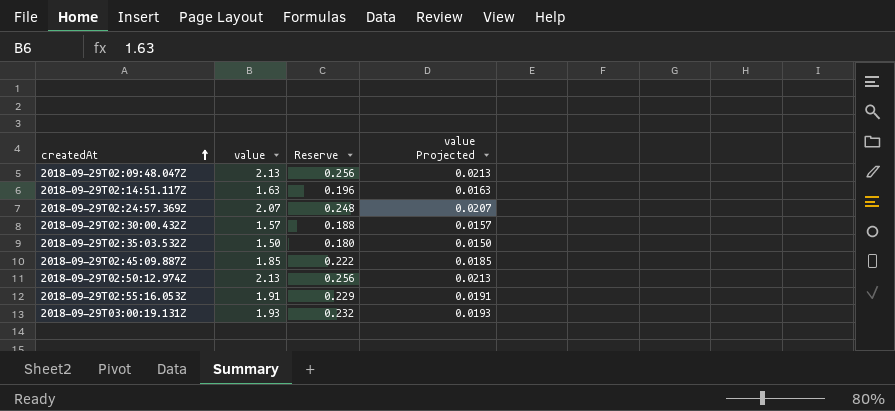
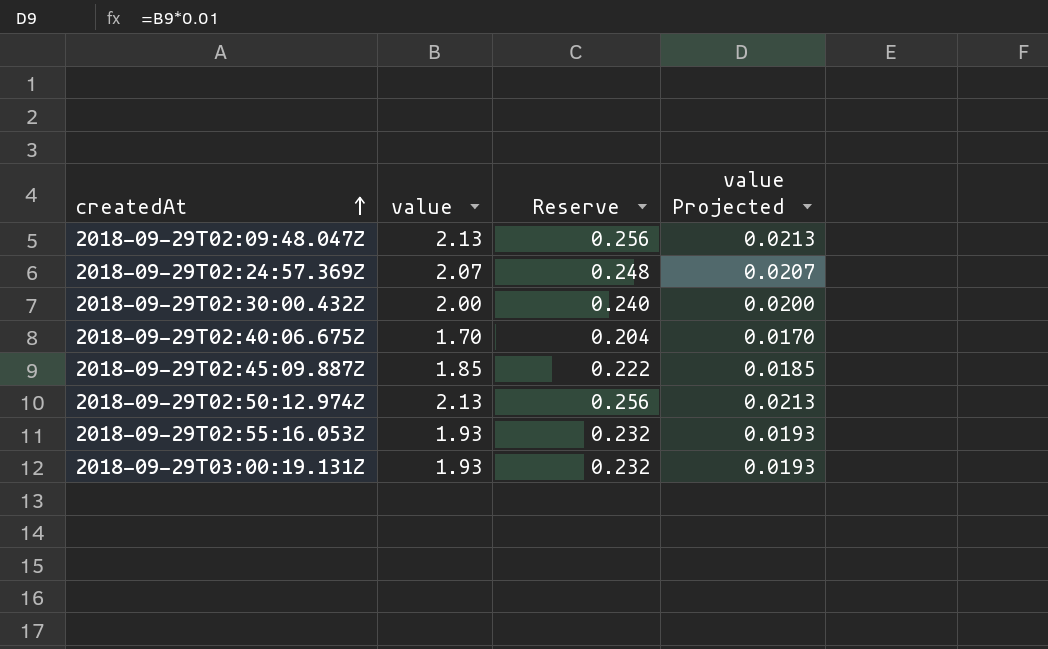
row 2018-09-29T02:14:51.117Z: 1.63 | 0.196 | 0.0163 -> none
row 2018-09-29T02:35:03.532Z: 1.50 | 0.180 | 0.0150 -> none
2018-09-29T02:30:00.432Z | value: 1.57 -> 2.00
2018-09-29T02:30:00.432Z | Reserve: 0.188 -> 0.240
2018-09-29T02:30:00.432Z | value Projected: 0.0157 -> 0.0200
row 2018-09-29T02:40:06.675Z: none -> 1.70 | 0.204 | 0.0170
2018-09-29T02:55:16.053Z | value: 1.91 -> 1.93
2018-09-29T02:55:16.053Z | Reserve: 0.229 -> 0.232
2018-09-29T02:55:16.053Z | value Projected: 0.0191 -> 0.0193

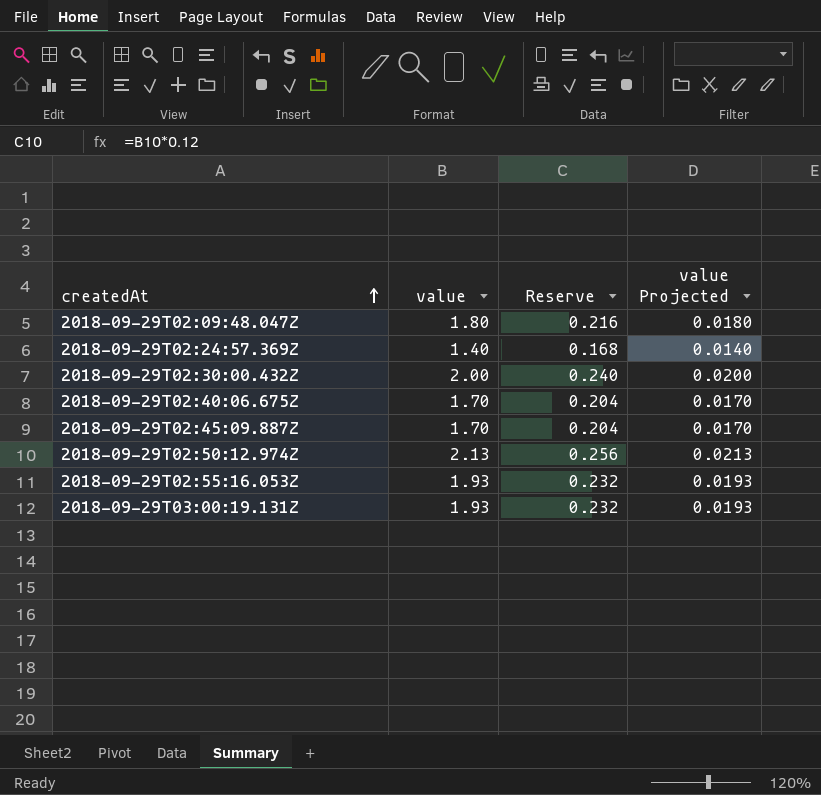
2018-09-29T02:09:48.047Z | value: 2.13 -> 1.80
2018-09-29T02:09:48.047Z | Reserve: 0.256 -> 0.216
2018-09-29T02:09:48.047Z | value Projected: 0.0213 -> 0.0180
2018-09-29T02:24:57.369Z | value: 2.07 -> 1.40
2018-09-29T02:24:57.369Z | Reserve: 0.248 -> 0.168
2018-09-29T02:24:57.369Z | value Projected: 0.0207 -> 0.0140
2018-09-29T02:45:09.887Z | value: 1.85 -> 1.70
2018-09-29T02:45:09.887Z | Reserve: 0.222 -> 0.204
2018-09-29T02:45:09.887Z | value Projected: 0.0185 -> 0.0170

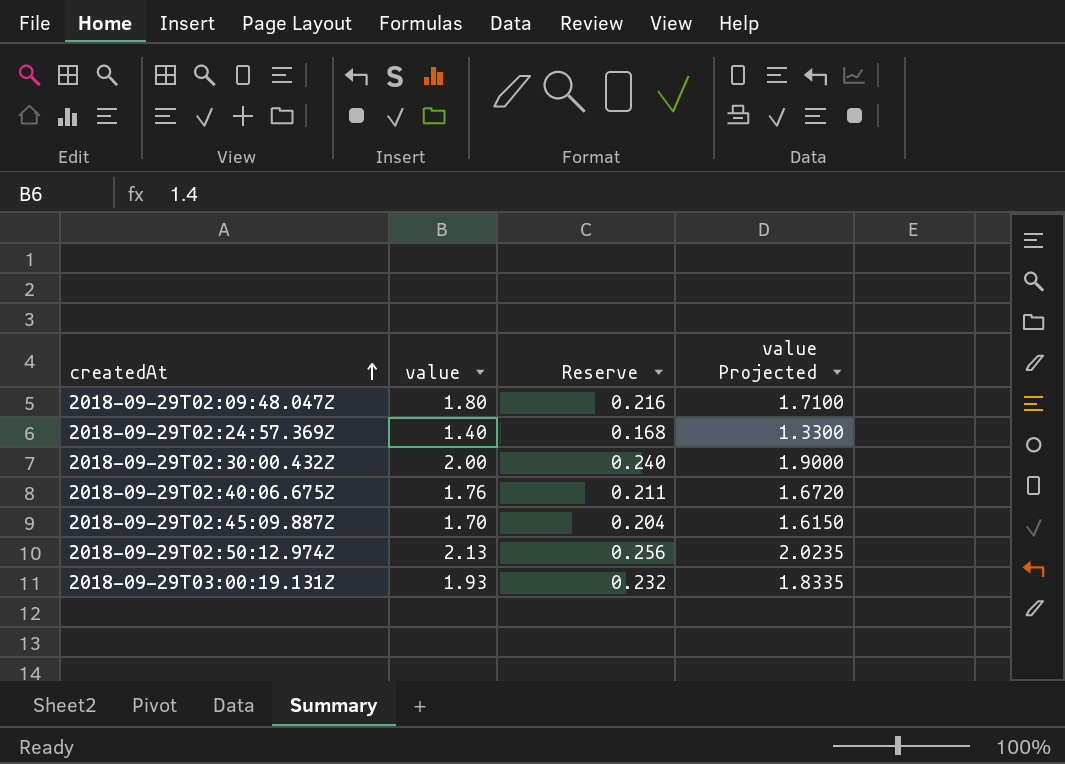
column value Projected | formula: [value] * 0.01 -> [value] * 0.95
row 2018-09-29T02:55:16.053Z: 1.93 | 0.232 | 0.0193 -> none
2018-09-29T02:40:06.675Z | value: 1.70 -> 1.76
2018-09-29T02:40:06.675Z | Reserve: 0.204 -> 0.211

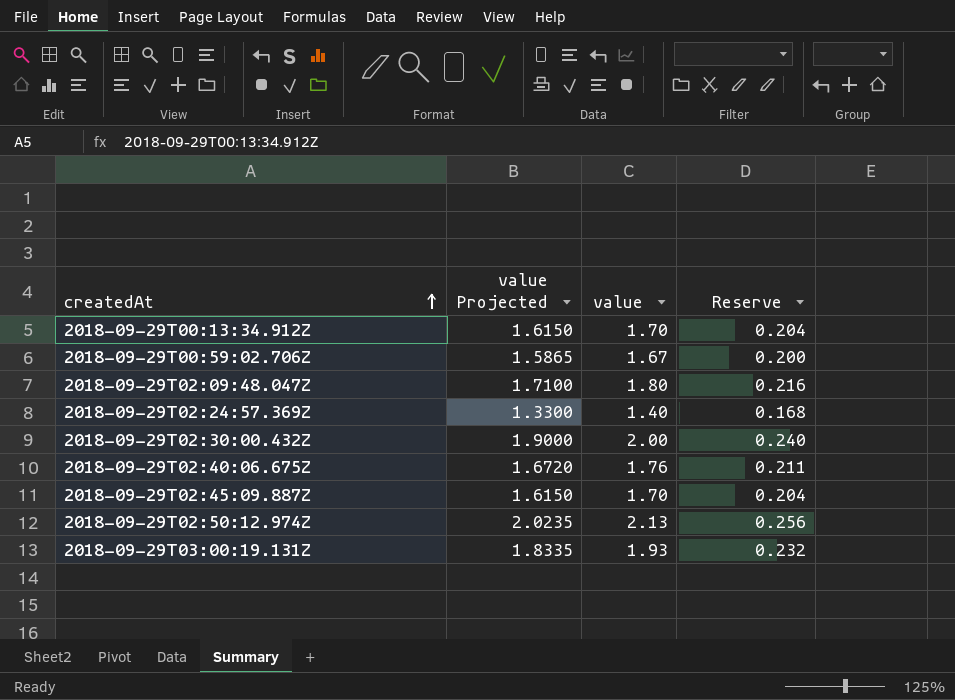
column value Projected | position: 4 -> 2
row 2018-09-29T00:13:34.912Z: none -> 1.6150 | 1.70 | 0.204
row 2018-09-29T00:59:02.706Z: none -> 1.5865 | 1.67 | 0.200

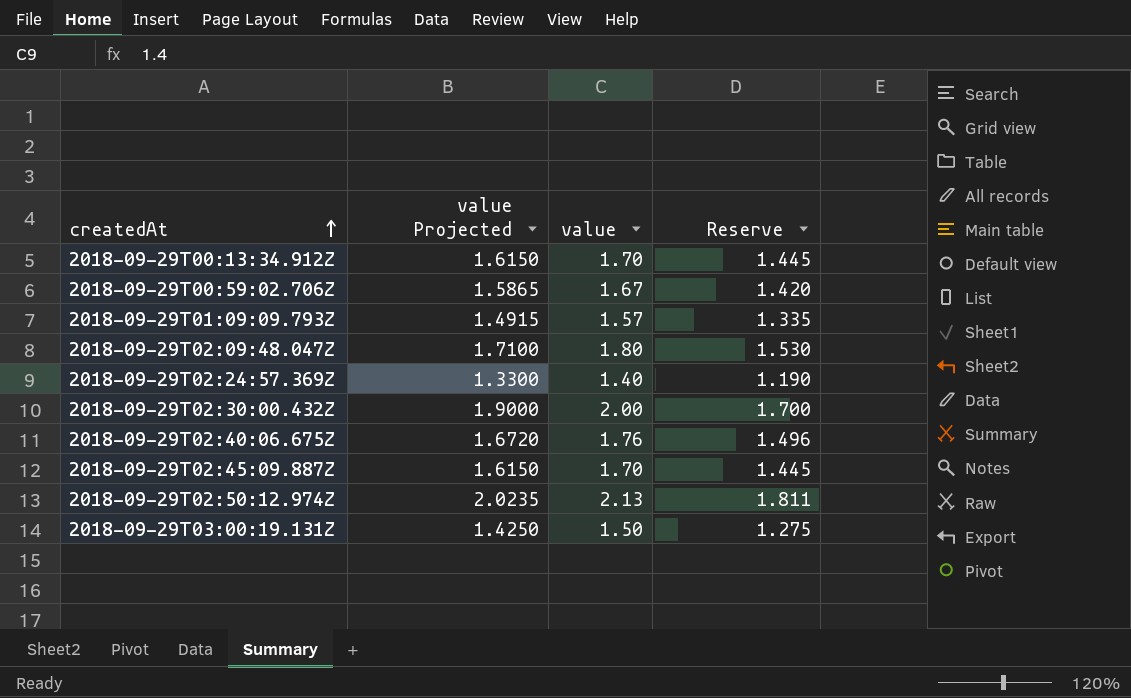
column Reserve | formula: [value] * 0.12 -> [value] * 0.85
row 2018-09-29T01:09:09.793Z: none -> 1.4915 | 1.57 | 1.335
2018-09-29T03:00:19.131Z | value Projected: 1.8335 -> 1.4250
2018-09-29T03:00:19.131Z | value: 1.93 -> 1.50

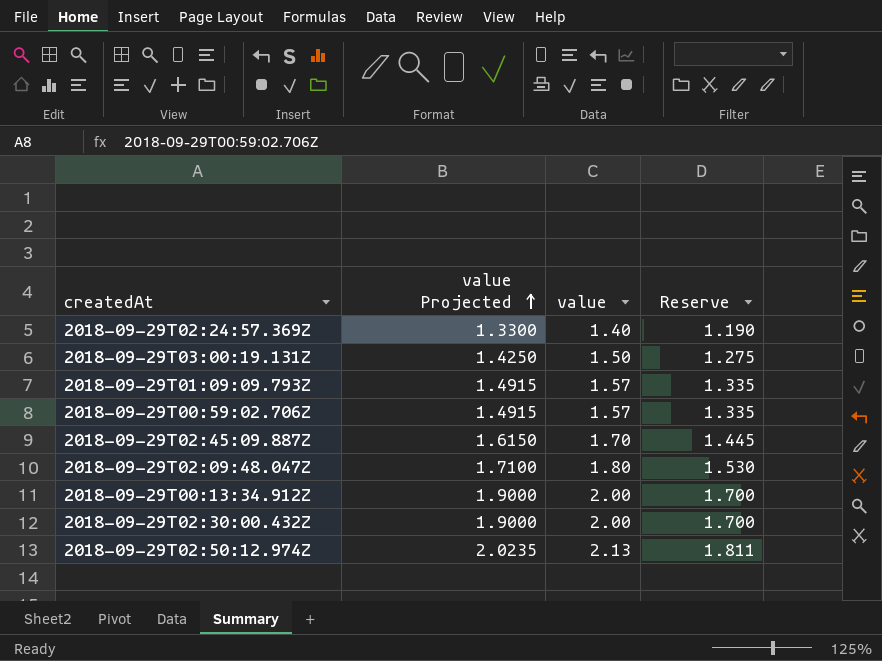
row order: createdAt ascending -> value Projected ascending
row 2018-09-29T02:40:06.675Z: 1.6720 | 1.76 | 1.496 -> none
2018-09-29T00:59:02.706Z | value Projected: 1.5865 -> 1.4915
2018-09-29T00:59:02.706Z | value: 1.67 -> 1.57
2018-09-29T00:59:02.706Z | Reserve: 1.420 -> 1.335
2018-09-29T00:13:34.912Z | value Projected: 1.6150 -> 1.9000
2018-09-29T00:13:34.912Z | value: 1.70 -> 2.00
2018-09-29T00:13:34.912Z | Reserve: 1.445 -> 1.700

